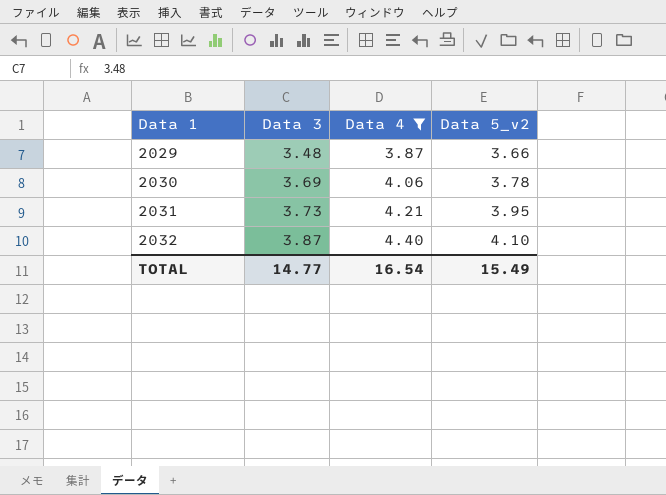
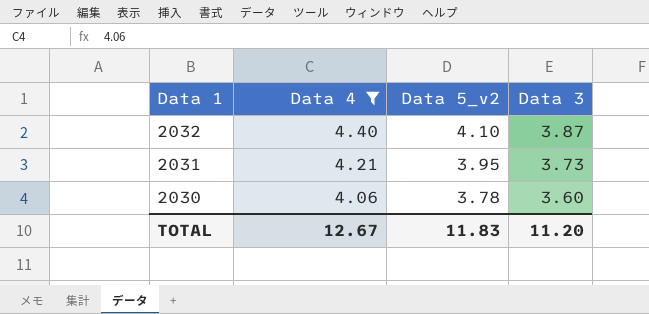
row order: Data 1 ascending -> Data 1 descending
column Data 3 | position: 2 -> 4
row 2029: 3.48 | 3.87 | 3.66 -> none
2030 | Data 3: 3.69 -> 3.60
TOTAL | Data 4: 16.54 -> 12.67
TOTAL | Data 5_v2: 15.49 -> 11.83
TOTAL | Data 3: 14.77 -> 11.20

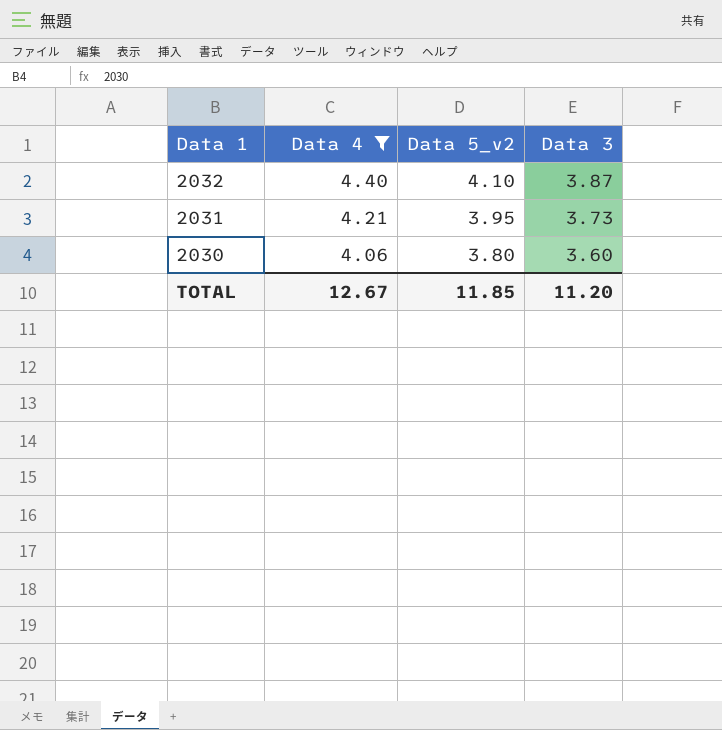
2030 | Data 5_v2: 3.78 -> 3.80
TOTAL | Data 5_v2: 11.83 -> 11.85

